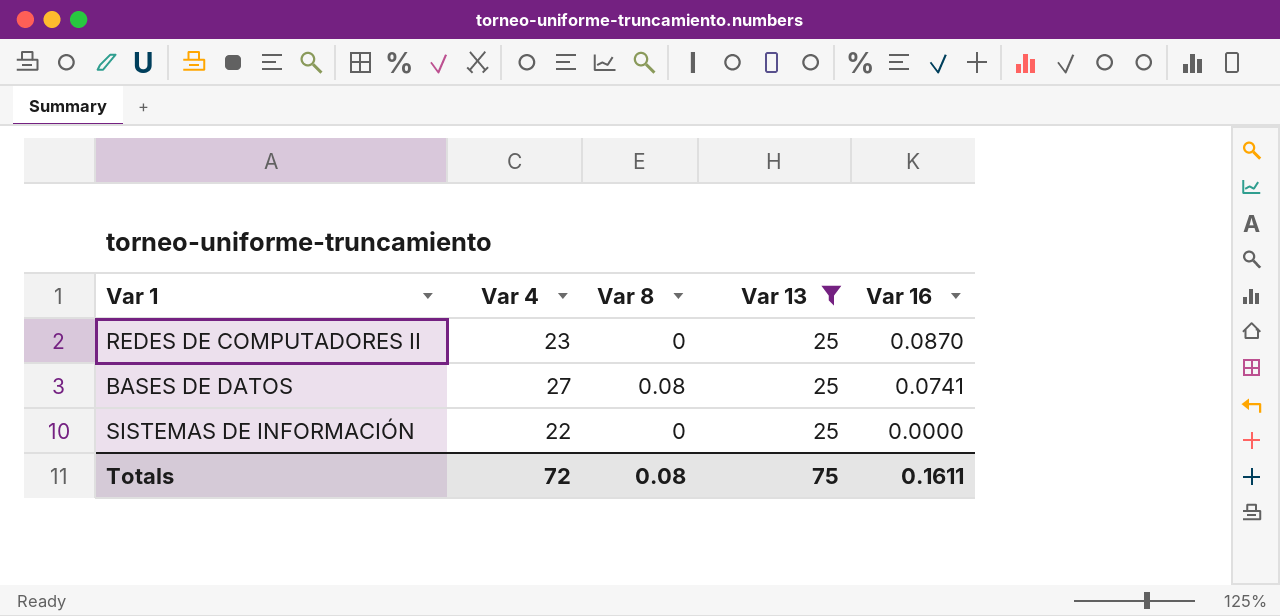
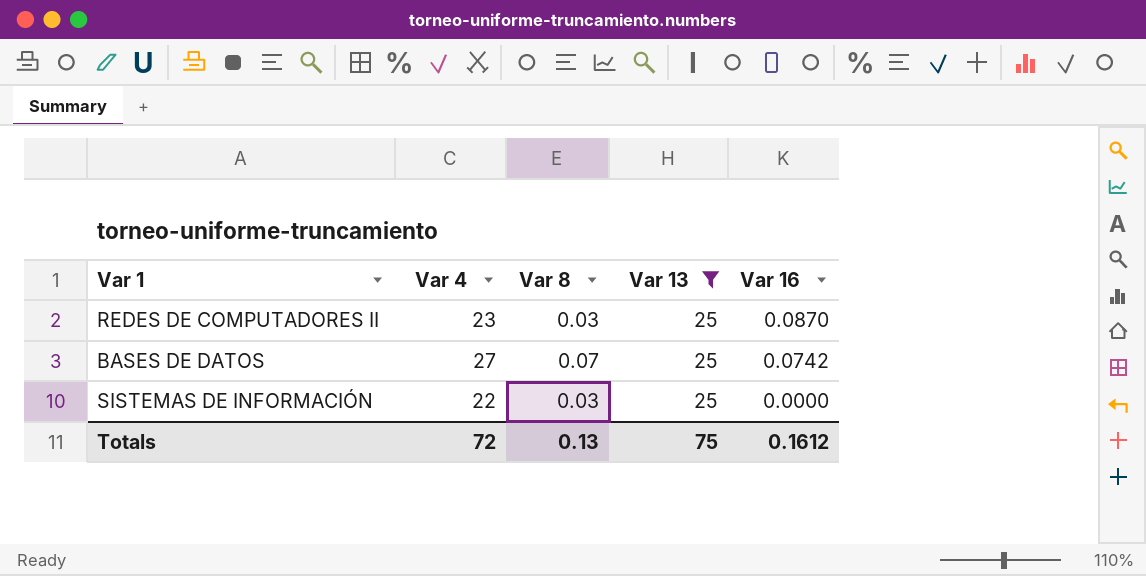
REDES DE COMPUTADORES II | Var 8: 0 -> 0.03
BASES DE DATOS | Var 8: 0.08 -> 0.07
BASES DE DATOS | Var 16: 0.0741 -> 0.0742
SISTEMAS DE INFORMACIÓN | Var 8: 0 -> 0.03
Totals | Var 8: 0.08 -> 0.13
Totals | Var 16: 0.1611 -> 0.1612

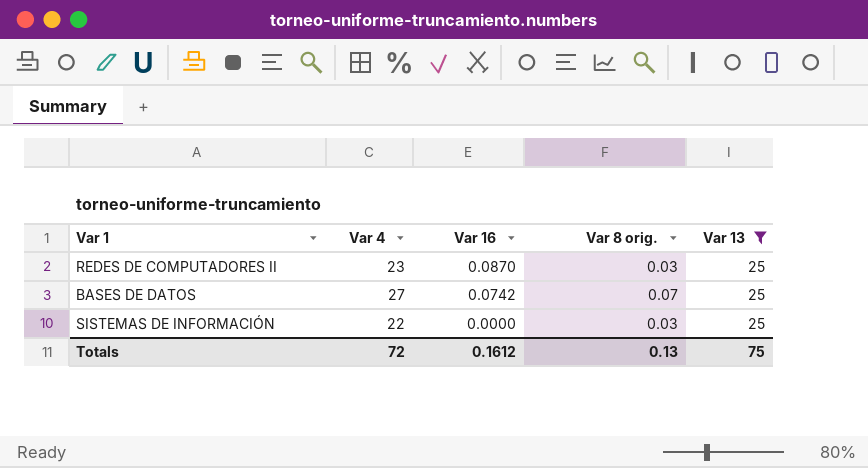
column Var 16 | position: 5 -> 3
column name: Var 8 -> Var 8 orig.

